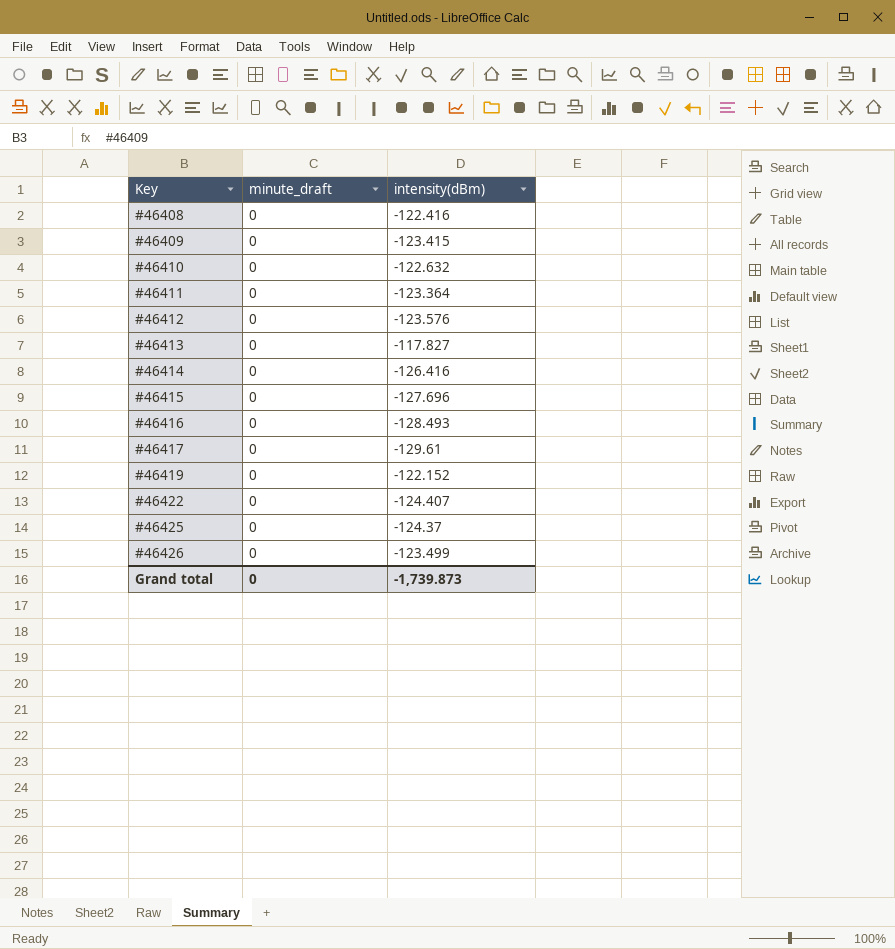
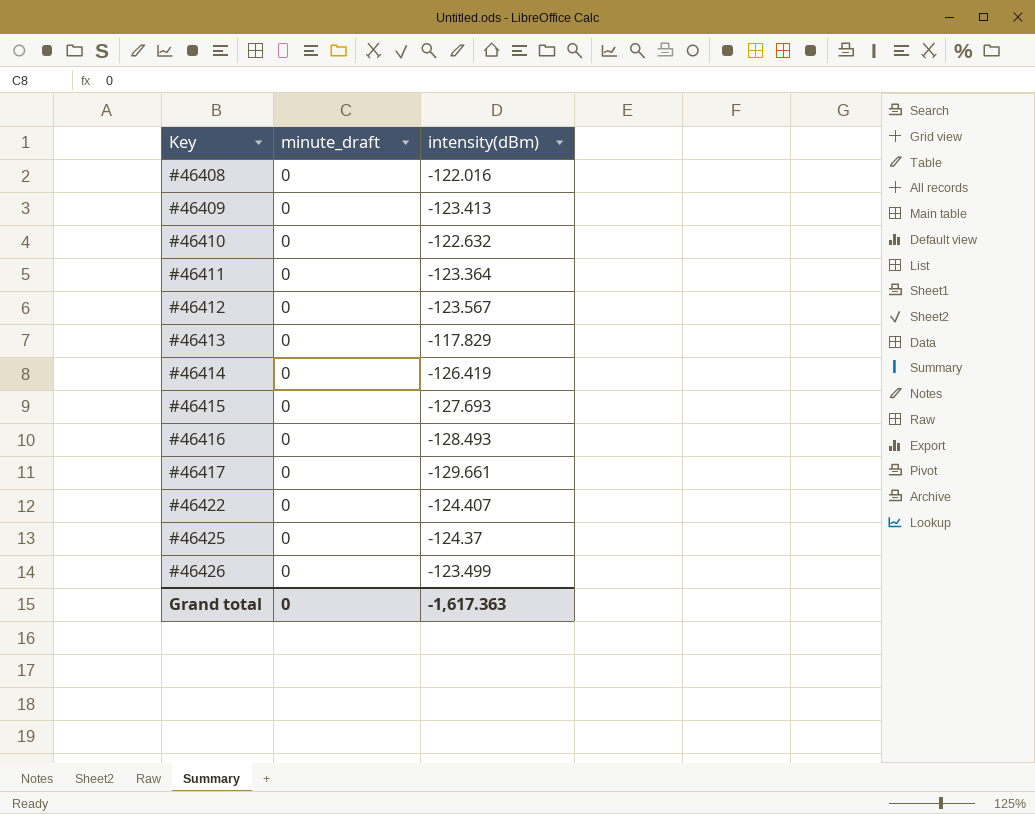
row #46419: 0 | -122.152 -> none
#46408 | intensity(dBm): -122.416 -> -122.016
#46409 | intensity(dBm): -123.415 -> -123.413
#46412 | intensity(dBm): -123.576 -> -123.567
#46413 | intensity(dBm): -117.827 -> -117.829
#46414 | intensity(dBm): -126.416 -> -126.419
#46415 | intensity(dBm): -127.696 -> -127.693
#46417 | intensity(dBm): -129.61 -> -129.661
Grand total | intensity(dBm): -1,739.873 -> -1,617.363

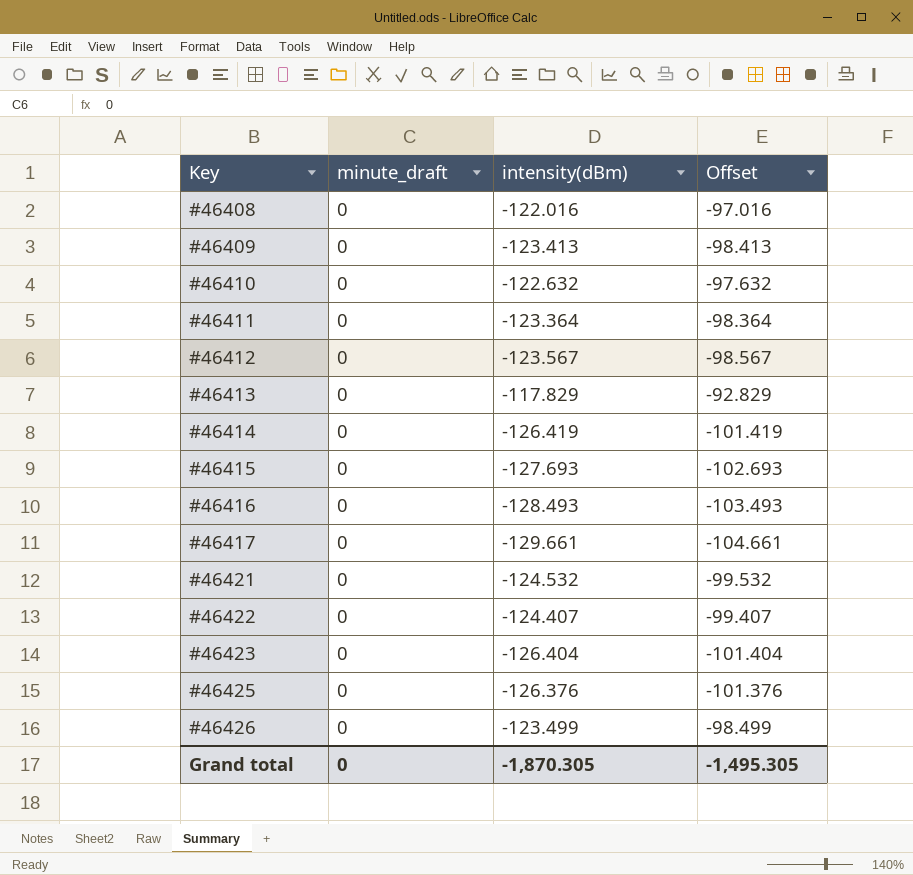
column Offset | formula: none -> [intensity(dBm)] + 25
row #46421: none -> 0 | -124.532 | -99.532
row #46423: none -> 0 | -126.404 | -101.404
#46425 | intensity(dBm): -124.37 -> -126.376
Grand total | intensity(dBm): -1,617.363 -> -1,870.305

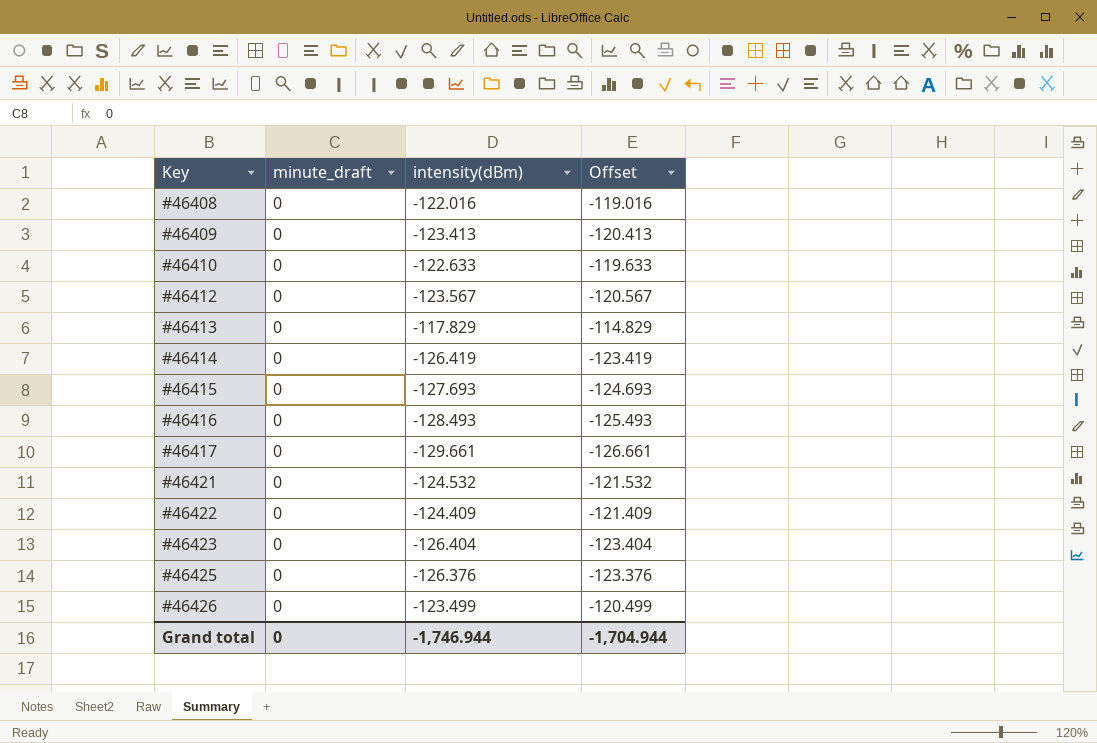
column Offset | formula: [intensity(dBm)] + 25 -> [intensity(dBm)] + 3
row #46411: 0 | -123.364 | -98.364 -> none
#46410 | intensity(dBm): -122.632 -> -122.633
#46422 | intensity(dBm): -124.407 -> -124.409
Grand total | intensity(dBm): -1,870.305 -> -1,746.944
Grand total | Offset: -1,495.305 -> -1,704.944

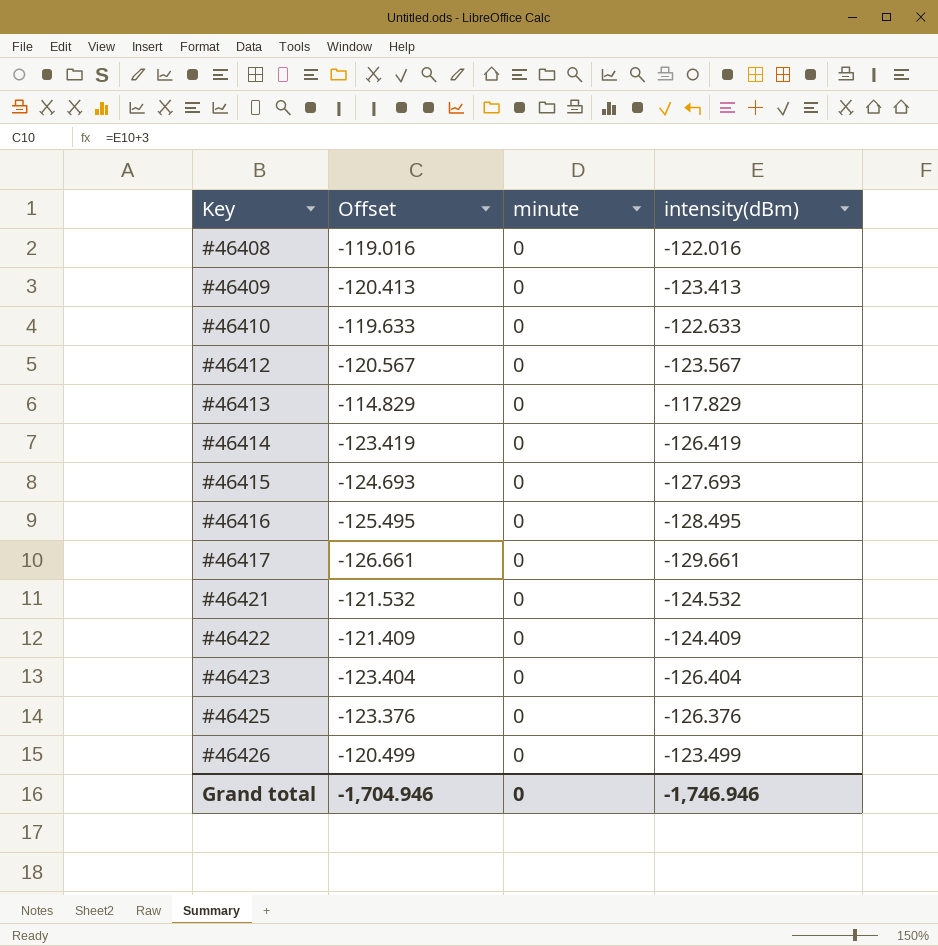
column Offset | position: 4 -> 2
column name: minute_draft -> minute
#46416 | Offset: -125.493 -> -125.495
#46416 | intensity(dBm): -128.493 -> -128.495
Grand total | Offset: -1,704.944 -> -1,704.946
Grand total | intensity(dBm): -1,746.944 -> -1,746.946

